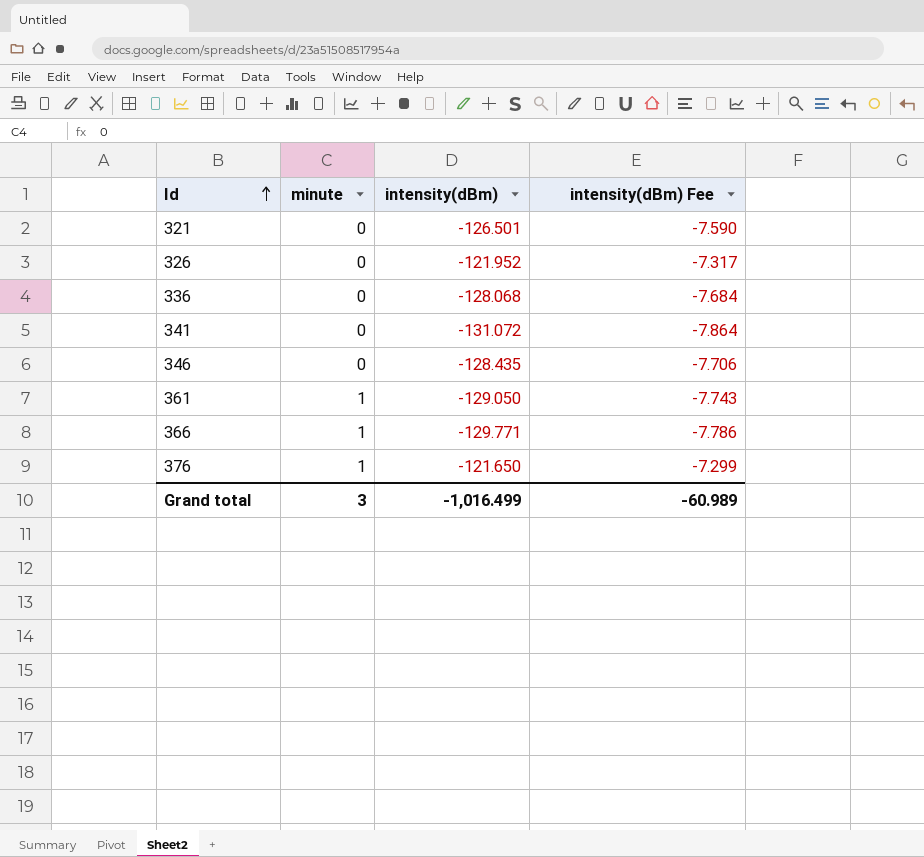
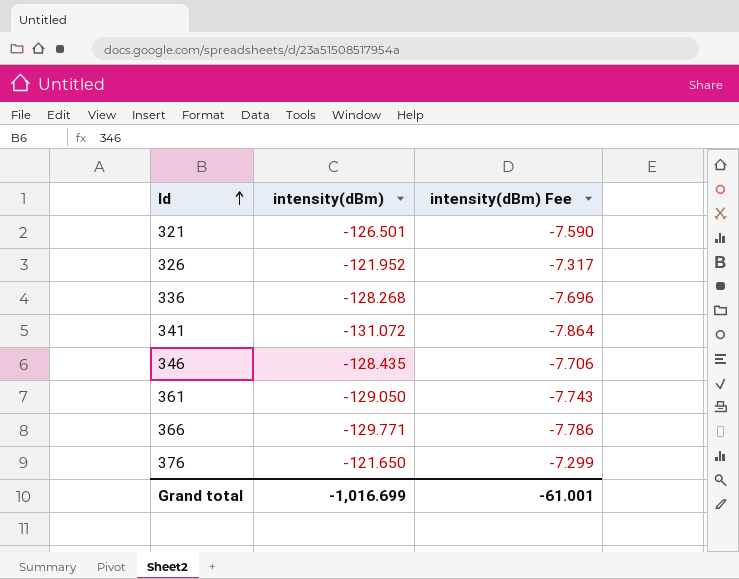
column minute | position: 2 -> none
336 | intensity(dBm): -128.068 -> -128.268
336 | intensity(dBm) Fee: -7.684 -> -7.696
Grand total | intensity(dBm): -1,016.499 -> -1,016.699
Grand total | intensity(dBm) Fee: -60.989 -> -61.001

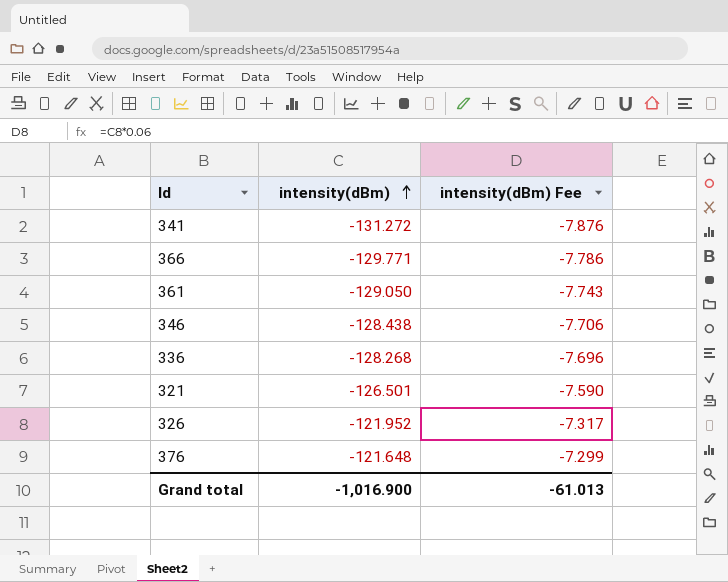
row order: Id ascending -> intensity(dBm) ascending
341 | intensity(dBm): -131.072 -> -131.272
341 | intensity(dBm) Fee: -7.864 -> -7.876
346 | intensity(dBm): -128.435 -> -128.438
376 | intensity(dBm): -121.650 -> -121.648
Grand total | intensity(dBm): -1,016.699 -> -1,016.900
Grand total | intensity(dBm) Fee: -61.001 -> -61.013

